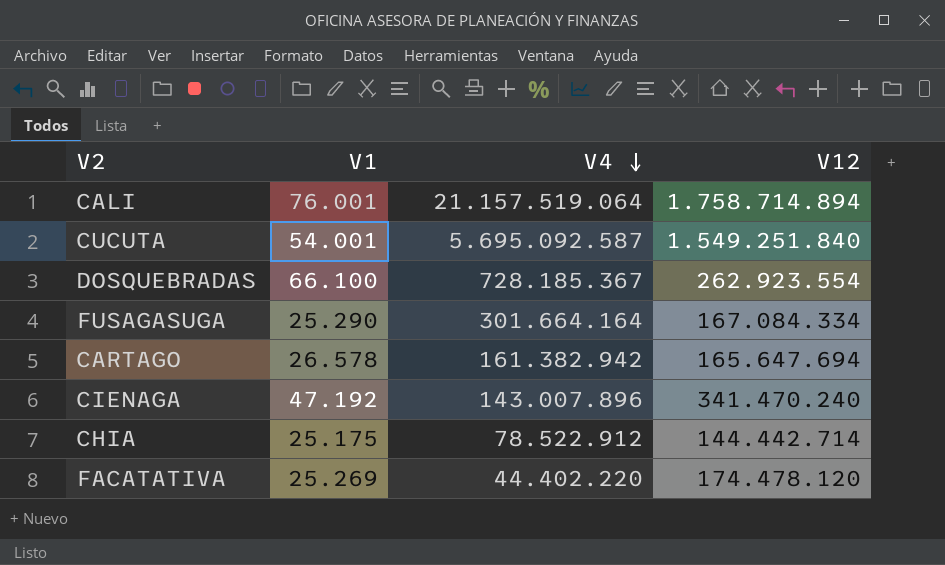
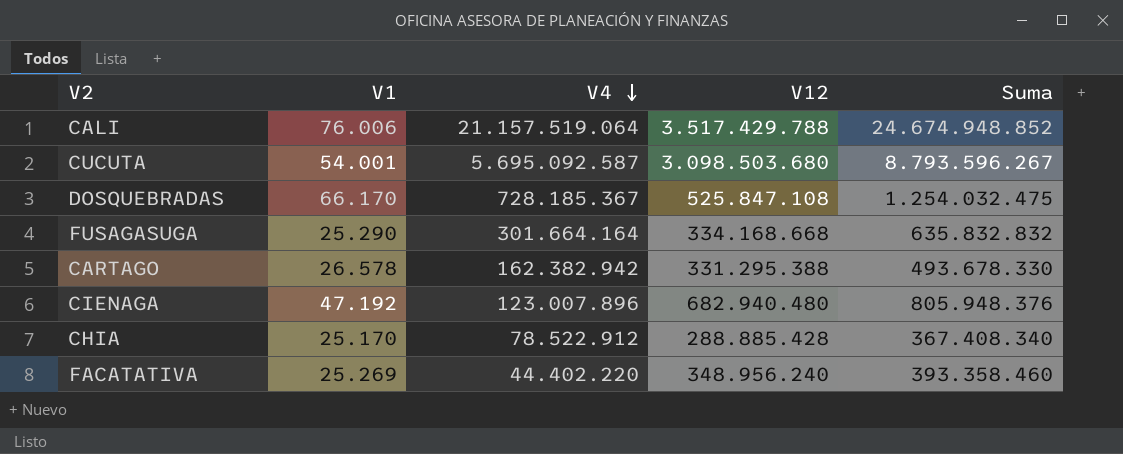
column Suma | formula: none -> [V4] + [V12]
CALI | V1: 76.001 -> 76.006
CALI | V12: 1.758.714.894 -> 3.517.429.788
CUCUTA | V12: 1.549.251.840 -> 3.098.503.680
DOSQUEBRADAS | V1: 66.100 -> 66.170
DOSQUEBRADAS | V12: 262.923.554 -> 525.847.108
FUSAGASUGA | V12: 167.084.334 -> 334.168.668
CARTAGO | V4: 161.382.942 -> 162.382.942
CARTAGO | V12: 165.647.694 -> 331.295.388
CIENAGA | V4: 143.007.896 -> 123.007.896
CIENAGA | V12: 341.470.240 -> 682.940.480
CHIA | V1: 25.175 -> 25.170
CHIA | V12: 144.442.714 -> 288.885.428
FACATATIVA | V12: 174.478.120 -> 348.956.240

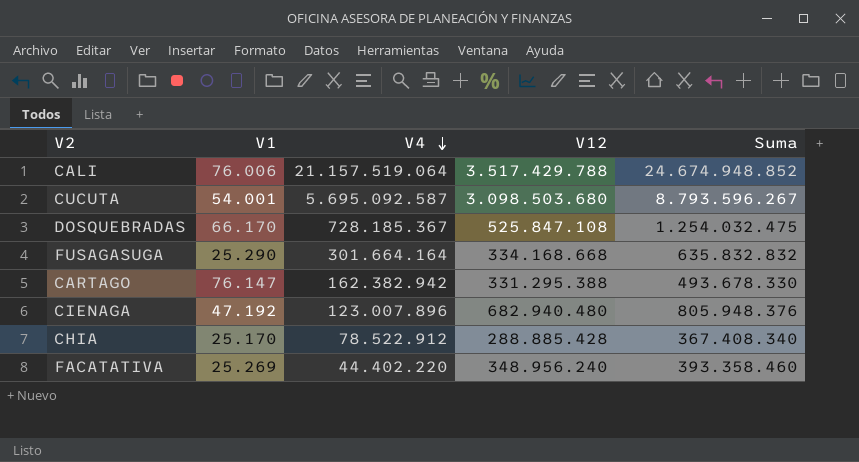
CARTAGO | V1: 26.578 -> 76.147

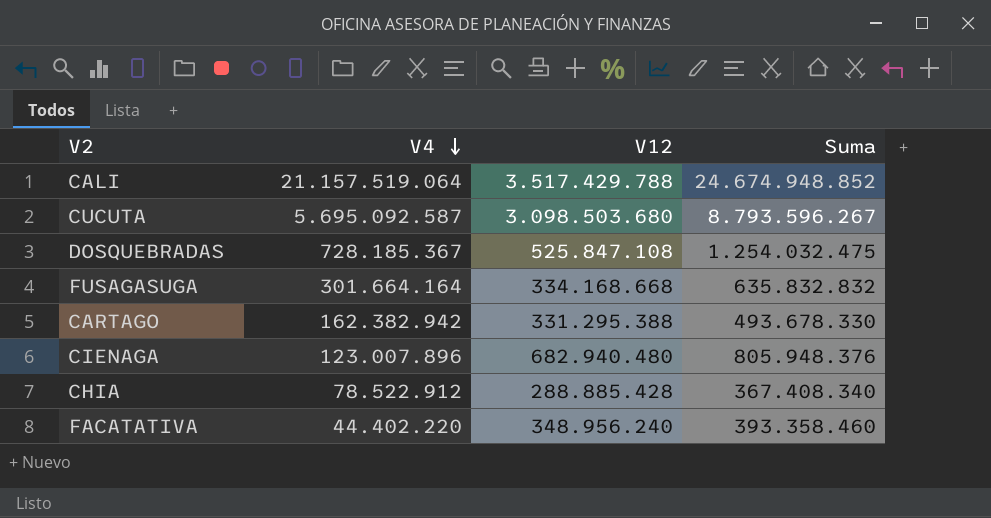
column V1 | position: 2 -> none

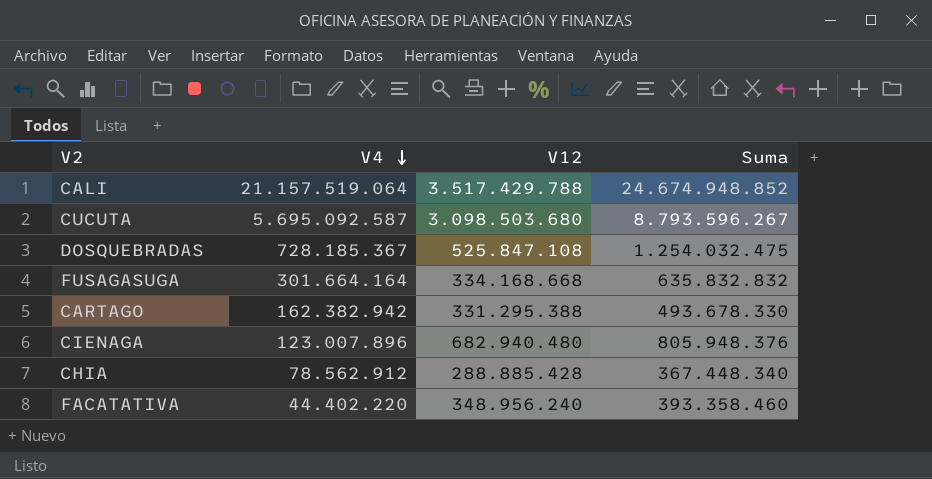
CHIA | V4: 78.522.912 -> 78.562.912
CHIA | Suma: 367.408.340 -> 367.448.340

